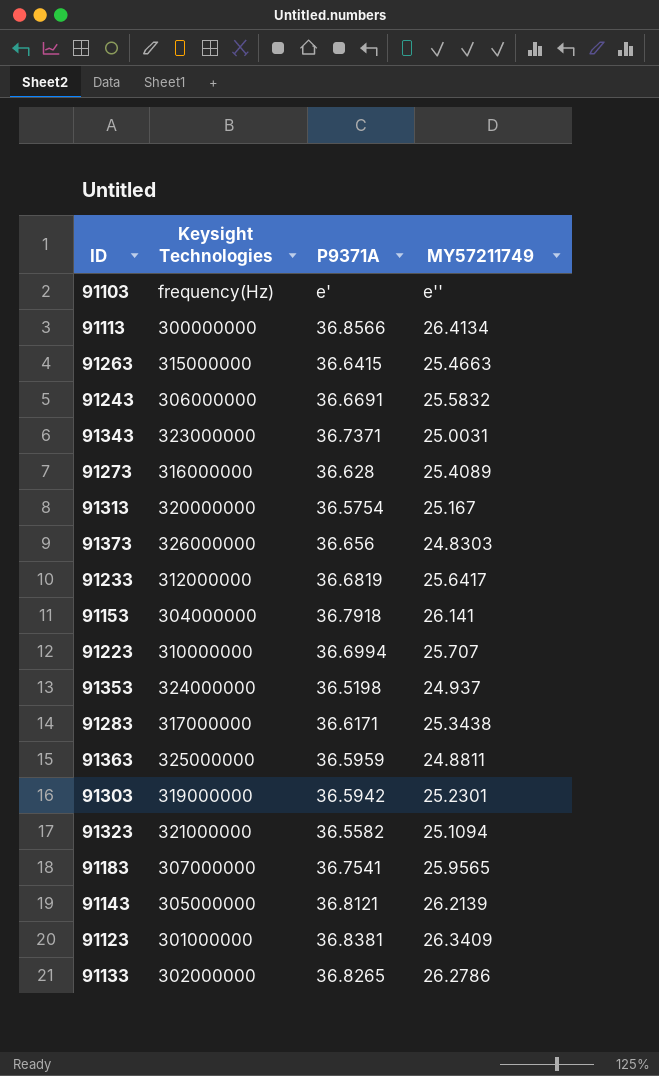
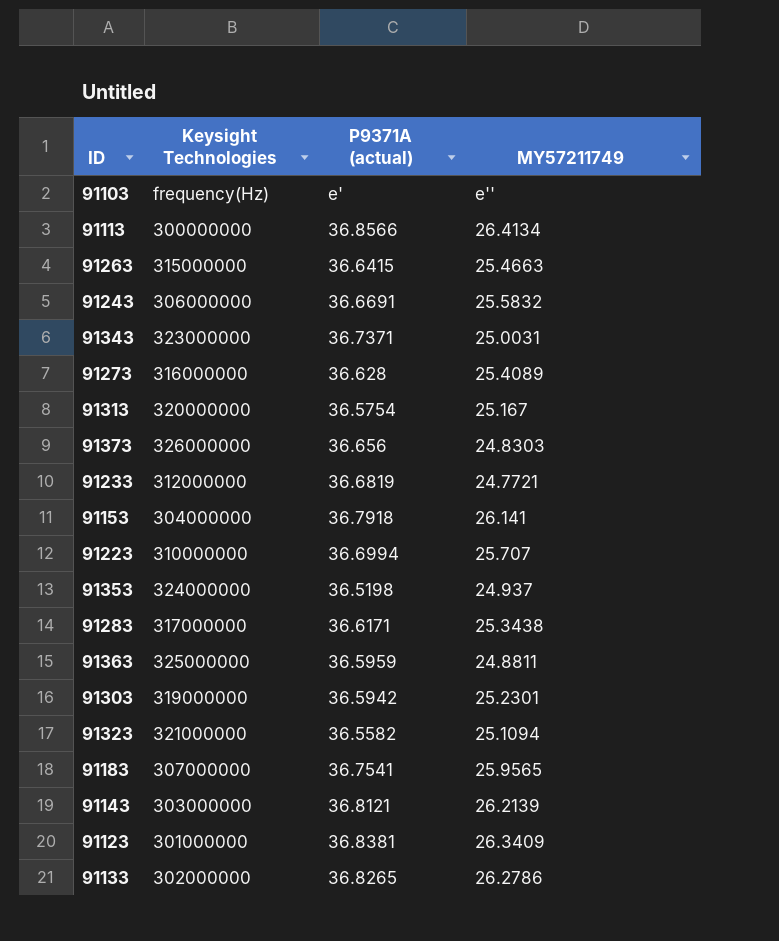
column name: P9371A -> P9371A (actual)
91233 | MY57211749: 25.6417 -> 24.7721
91143 | Keysight Technologies: 305000000 -> 303000000

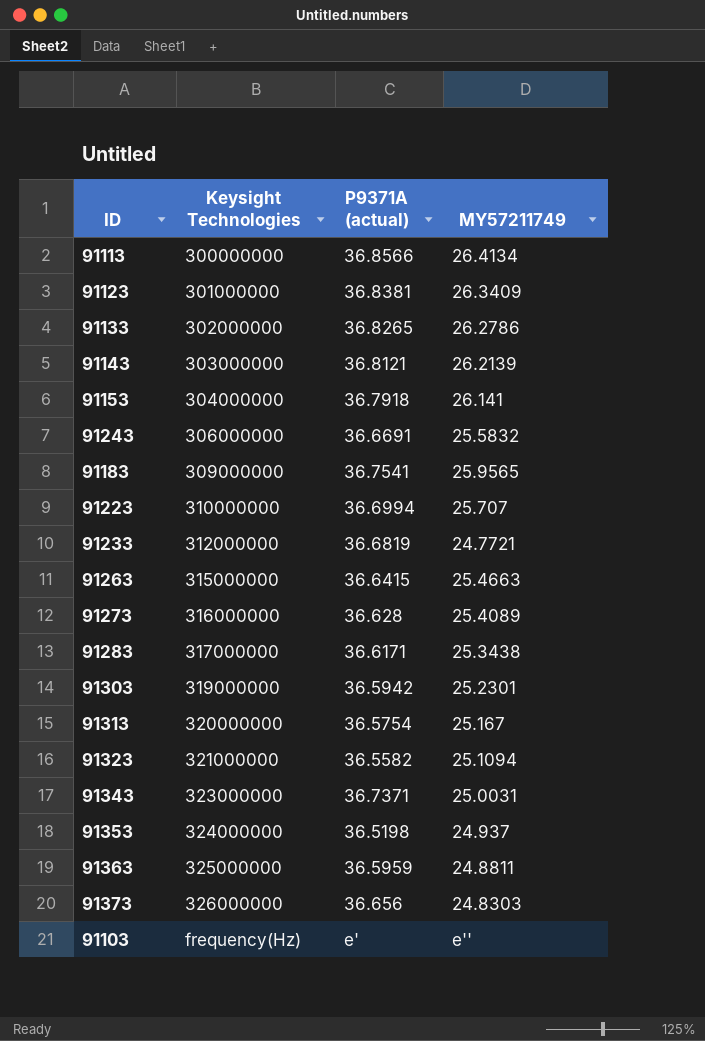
row order: none -> Keysight Technologies ascending
91183 | Keysight Technologies: 307000000 -> 309000000

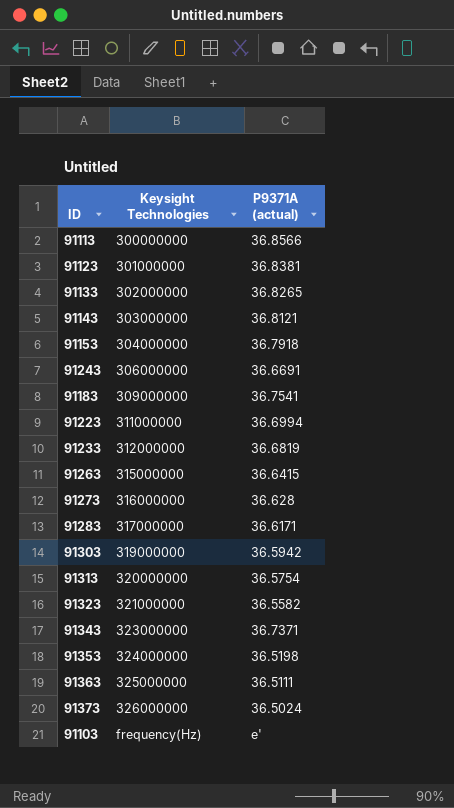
column MY57211749 | position: 4 -> none
91223 | Keysight Technologies: 310000000 -> 311000000
91363 | P9371A (actual): 36.5959 -> 36.5111
91373 | P9371A (actual): 36.656 -> 36.5024

